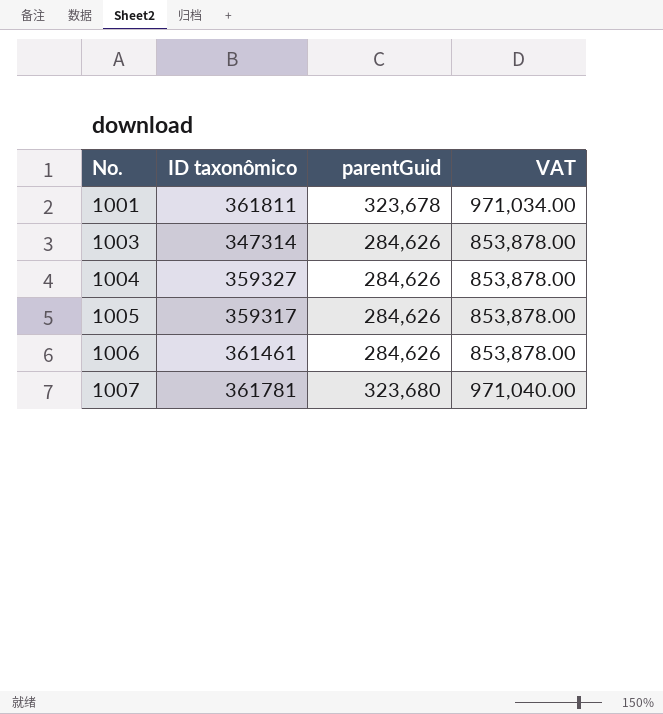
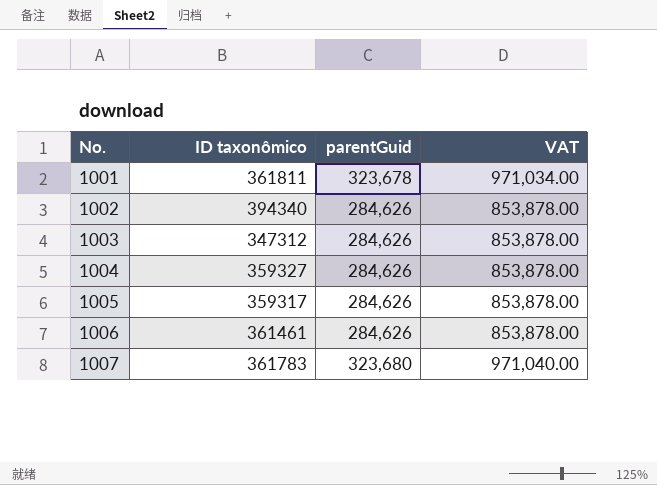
row 1002: none -> 394340 | 284,626 | 853,878.00
1003 | ID taxonômico: 347314 -> 347312
1007 | ID taxonômico: 361781 -> 361783

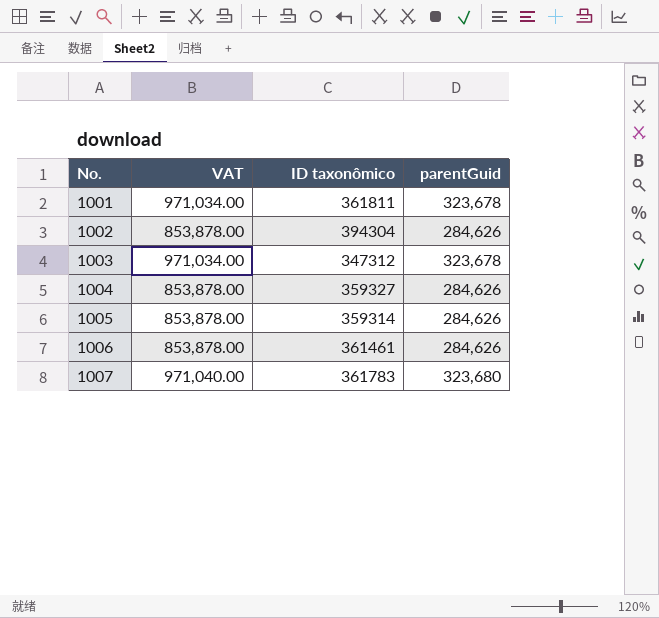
column VAT | position: 4 -> 2
1002 | ID taxonômico: 394340 -> 394304
1003 | VAT: 853,878.00 -> 971,034.00
1003 | parentGuid: 284,626 -> 323,678
1005 | ID taxonômico: 359317 -> 359314

